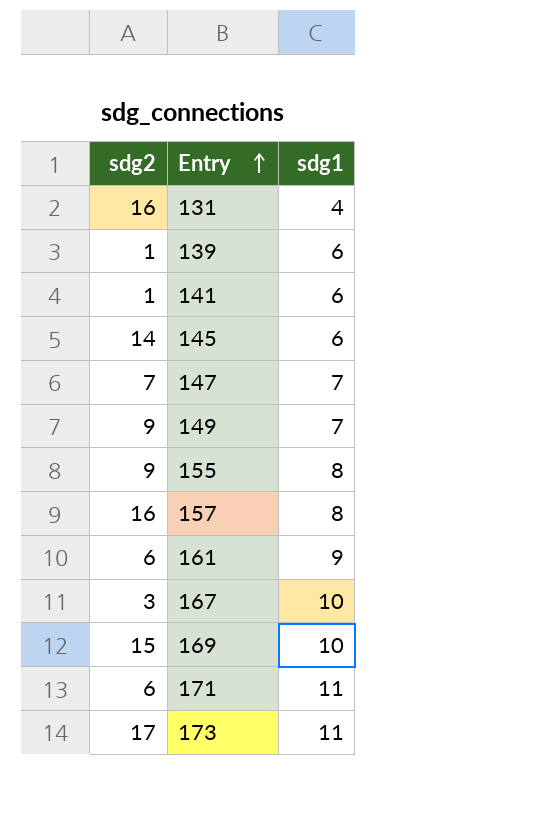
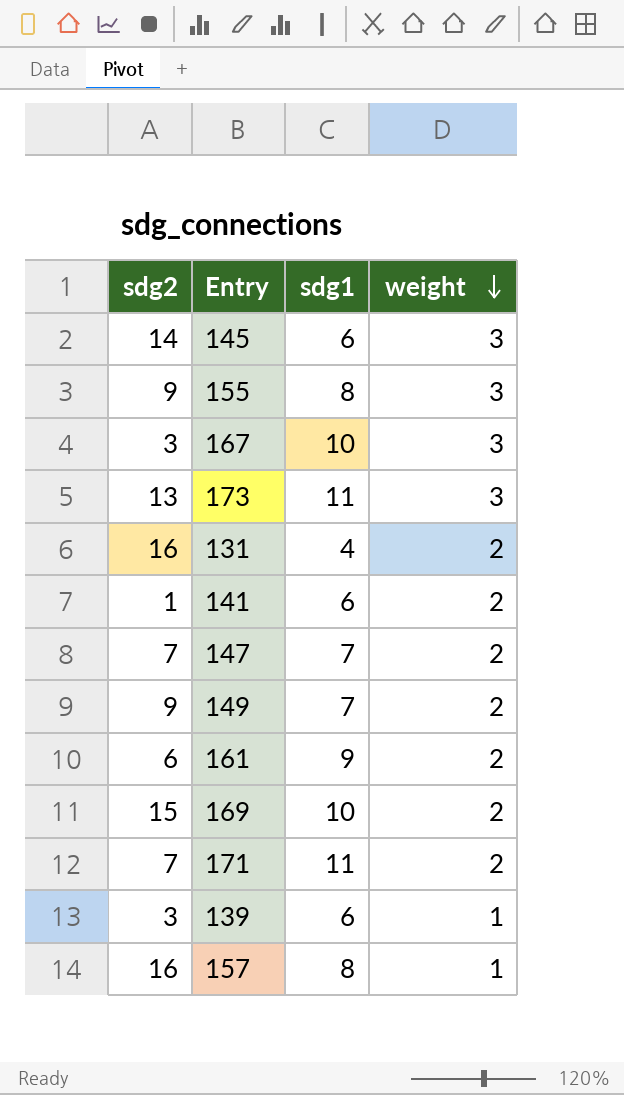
row order: Entry ascending -> weight descending
column weight | position: none -> 4
173 | sdg2: 17 -> 13
171 | sdg2: 6 -> 7
139 | sdg2: 1 -> 3

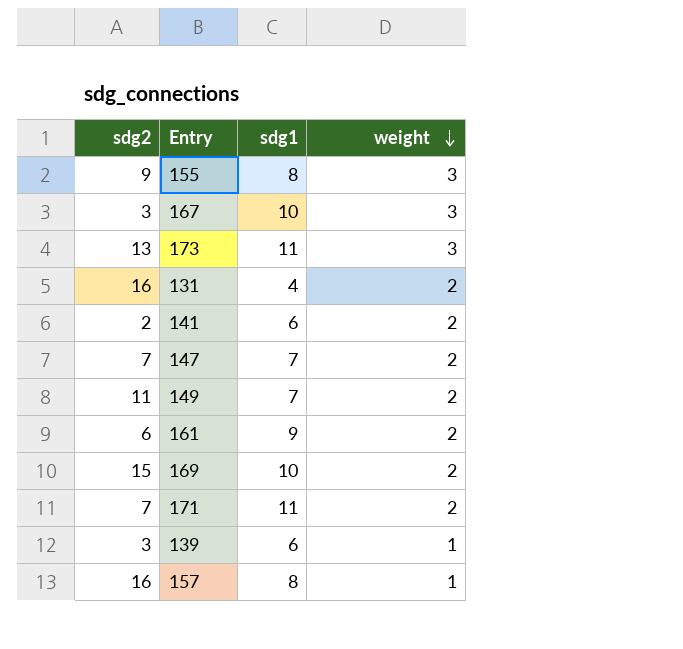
row 145: 14 | 6 | 3 -> none
141 | sdg2: 1 -> 2
149 | sdg2: 9 -> 11

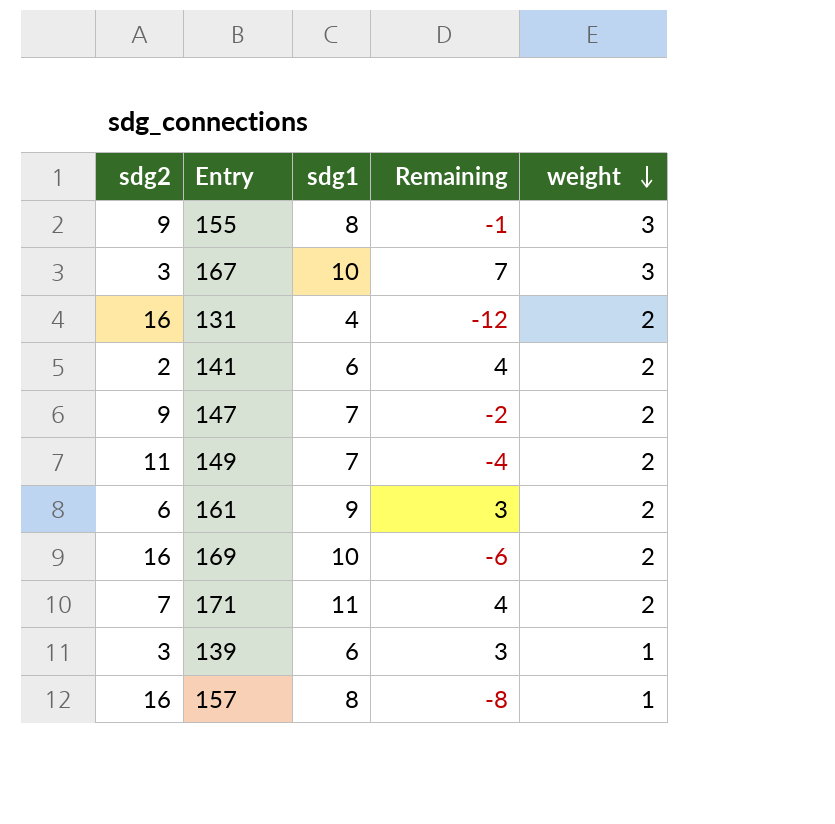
column Remaining | formula: none -> [sdg1] - [sdg2]
row 173: 13 | 11 | 3 -> none
147 | sdg2: 7 -> 9
169 | sdg2: 15 -> 16

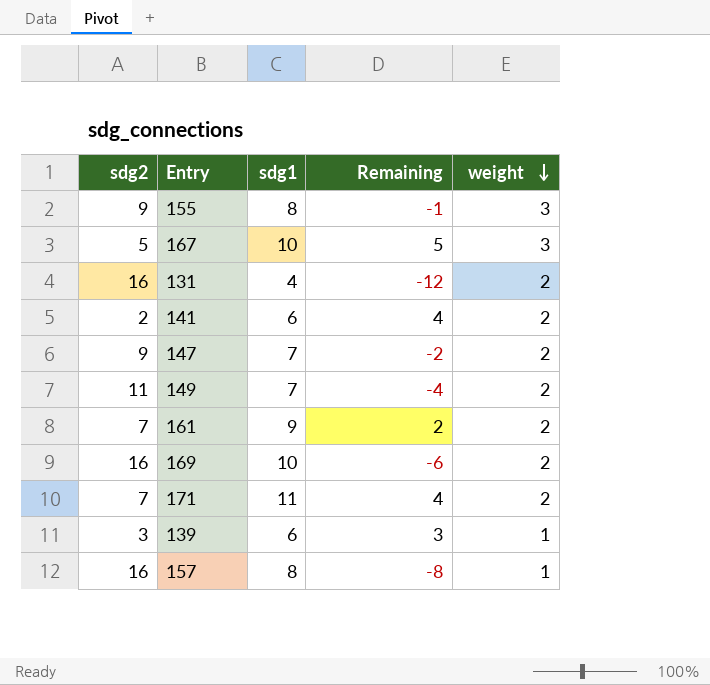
167 | sdg2: 3 -> 5
167 | Remaining: 7 -> 5
161 | sdg2: 6 -> 7
161 | Remaining: 3 -> 2

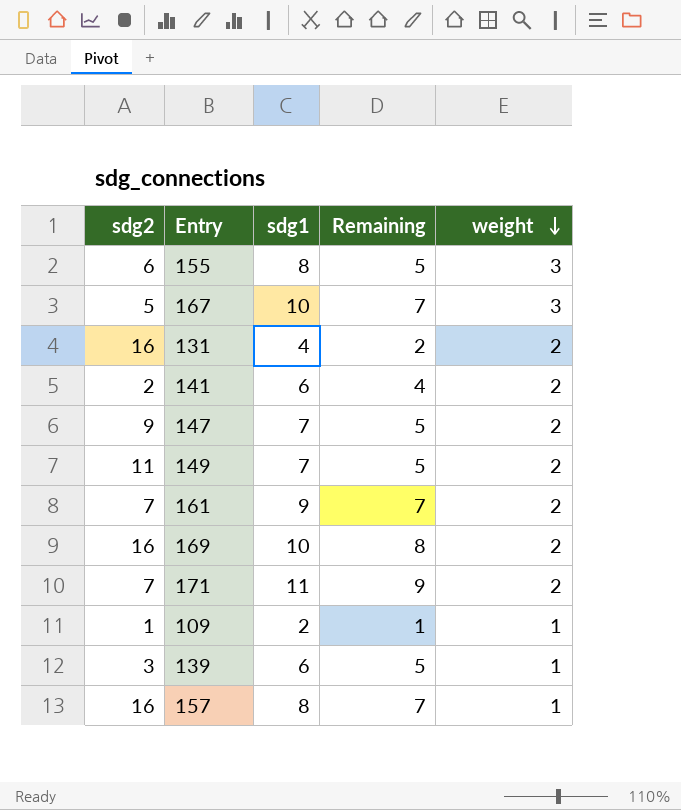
column Remaining | formula: [sdg1] - [sdg2] -> [sdg1] - [weight]
155 | sdg2: 9 -> 6
row 109: none -> 1 | 2 | 1 | 1

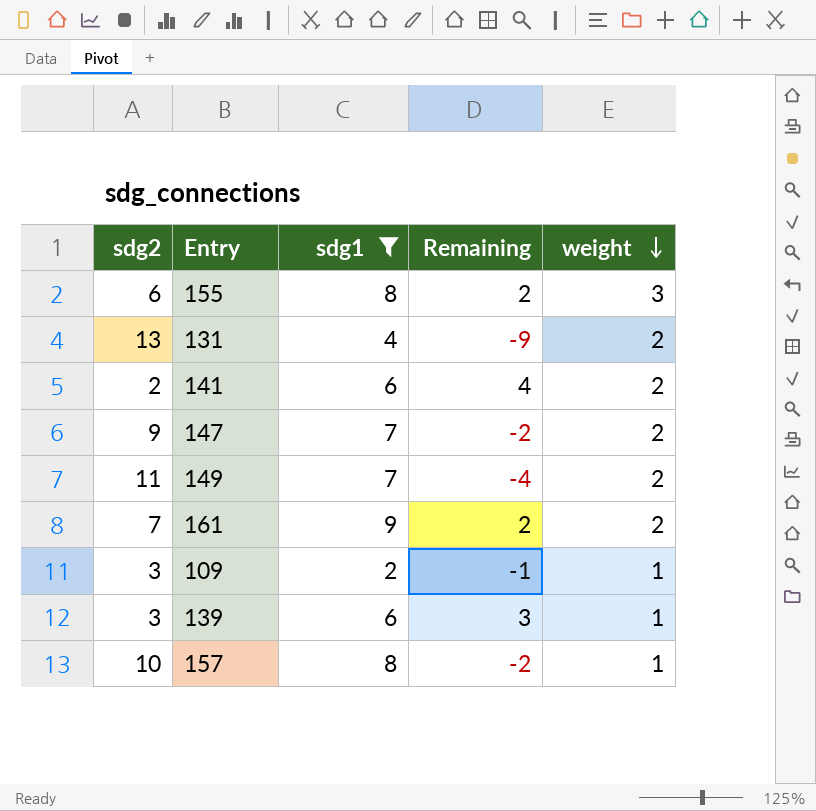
filter: none -> sdg1 <= 9
column Remaining | formula: [sdg1] - [weight] -> [sdg1] - [sdg2]
131 | sdg2: 16 -> 13
109 | sdg2: 1 -> 3
157 | sdg2: 16 -> 10

